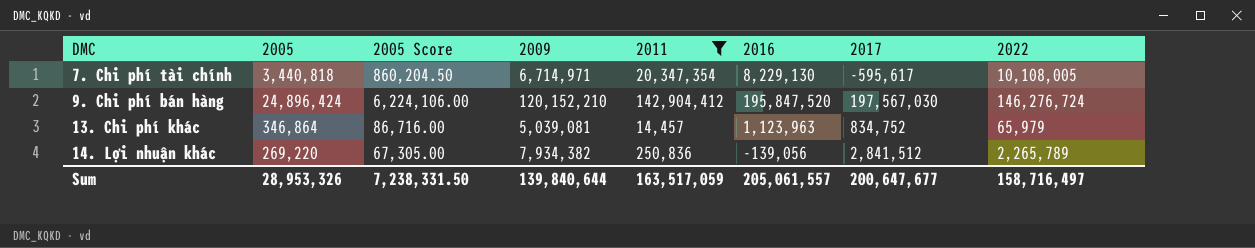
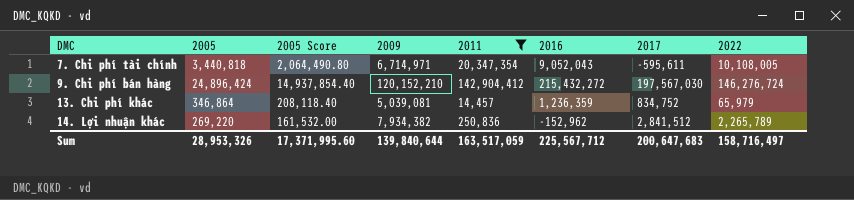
column 2005 Score | formula: [2005] * 0.25 -> [2005] * 0.6
7. Chi phí tài chính | 2016: 8,229,130 -> 9,052,043
7. Chi phí tài chính | 2017: -595,617 -> -595,611
9. Chi phí bán hàng | 2016: 195,847,520 -> 215,432,272
13. Chi phí khác | 2016: 1,123,963 -> 1,236,359
14. Lợi nhuận khác | 2016: -139,056 -> -152,962
Sum | 2005 Score: 7,238,331.50 -> 17,371,995.60
Sum | 2016: 205,061,557 -> 225,567,712
Sum | 2017: 200,647,677 -> 200,647,683

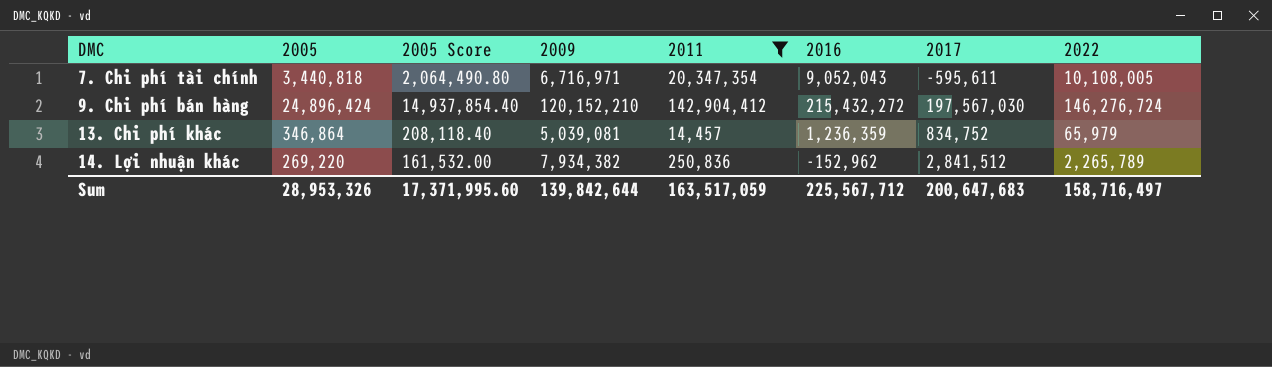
7. Chi phí tài chính | 2009: 6,714,971 -> 6,716,971
Sum | 2009: 139,840,644 -> 139,842,644

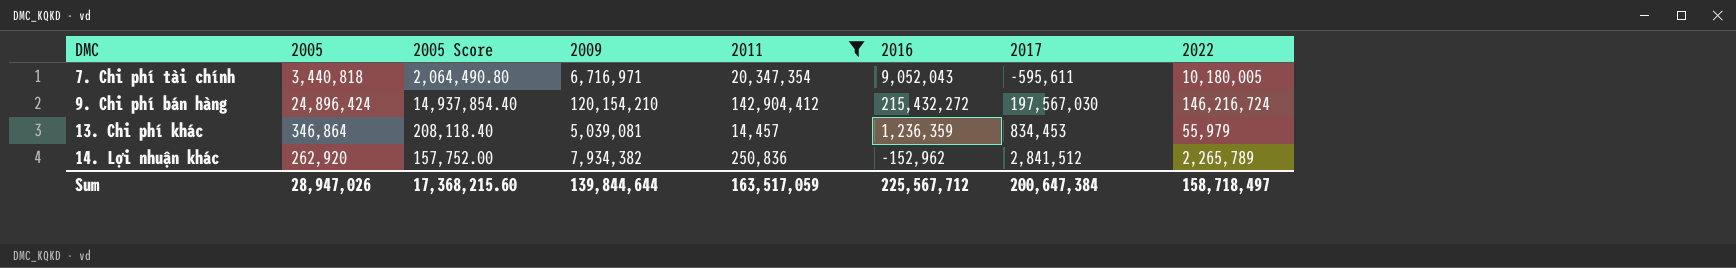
7. Chi phí tài chính | 2022: 10,108,005 -> 10,180,005
9. Chi phí bán hàng | 2009: 120,152,210 -> 120,154,210
9. Chi phí bán hàng | 2022: 146,276,724 -> 146,216,724
13. Chi phí khác | 2017: 834,752 -> 834,453
13. Chi phí khác | 2022: 65,979 -> 55,979
14. Lợi nhuận khác | 2005: 269,220 -> 262,920
14. Lợi nhuận khác | 2005 Score: 161,532.00 -> 157,752.00
Sum | 2005: 28,953,326 -> 28,947,026
Sum | 2005 Score: 17,371,995.60 -> 17,368,215.60
Sum | 2009: 139,842,644 -> 139,844,644
Sum | 2017: 200,647,683 -> 200,647,384
Sum | 2022: 158,716,497 -> 158,718,497

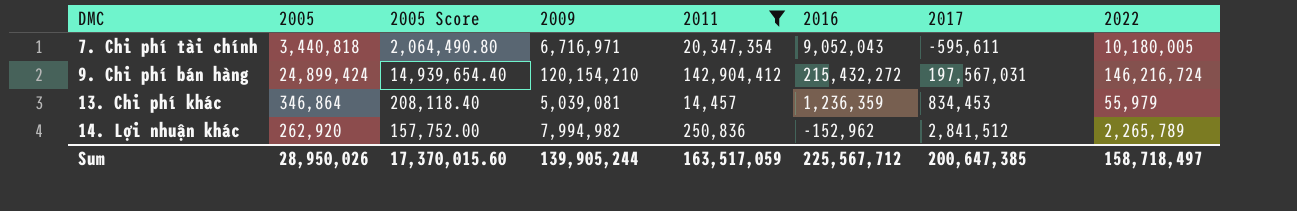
9. Chi phí bán hàng | 2005: 24,896,424 -> 24,899,424
9. Chi phí bán hàng | 2005 Score: 14,937,854.40 -> 14,939,654.40
9. Chi phí bán hàng | 2017: 197,567,030 -> 197,567,031
14. Lợi nhuận khác | 2009: 7,934,382 -> 7,994,982
Sum | 2005: 28,947,026 -> 28,950,026
Sum | 2005 Score: 17,368,215.60 -> 17,370,015.60
Sum | 2009: 139,844,644 -> 139,905,244
Sum | 2017: 200,647,384 -> 200,647,385

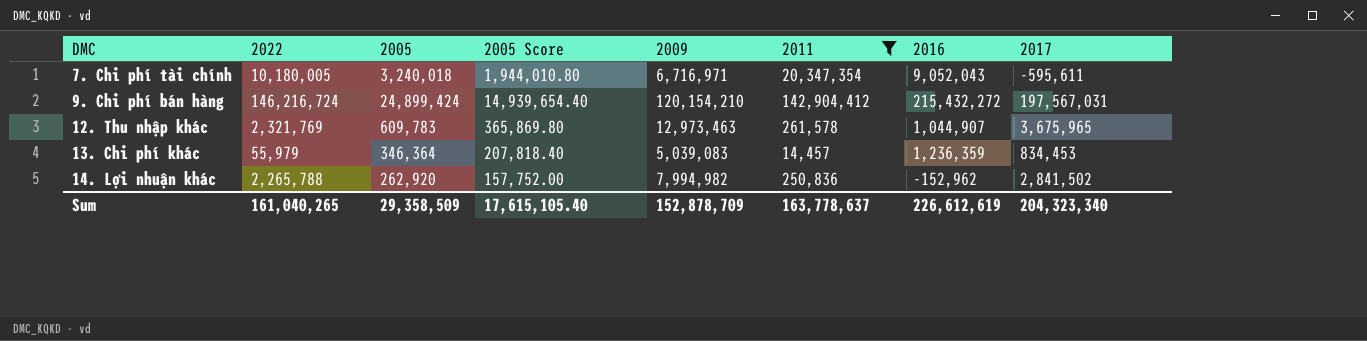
column 2022 | position: 8 -> 2
7. Chi phí tài chính | 2005: 3,440,818 -> 3,240,018
7. Chi phí tài chính | 2005 Score: 2,064,490.80 -> 1,944,010.80
row 12. Thu nhập khác: none -> 2,321,769 | 609,783 | 365,869.80 | 12,973,463 | 261,578 | 1,044,907 | 3,675,965
13. Chi phí khác | 2005: 346,864 -> 346,364
13. Chi phí khác | 2005 Score: 208,118.40 -> 207,818.40
13. Chi phí khác | 2009: 5,039,081 -> 5,039,083
14. Lợi nhuận khác | 2022: 2,265,789 -> 2,265,788
14. Lợi nhuận khác | 2017: 2,841,512 -> 2,841,502
Sum | 2022: 158,718,497 -> 161,040,265
Sum | 2005: 28,950,026 -> 29,358,509
Sum | 2005 Score: 17,370,015.60 -> 17,615,105.40
Sum | 2009: 139,905,244 -> 152,878,709
Sum | 2011: 163,517,059 -> 163,778,637
Sum | 2016: 225,567,712 -> 226,612,619
Sum | 2017: 200,647,385 -> 204,323,340

